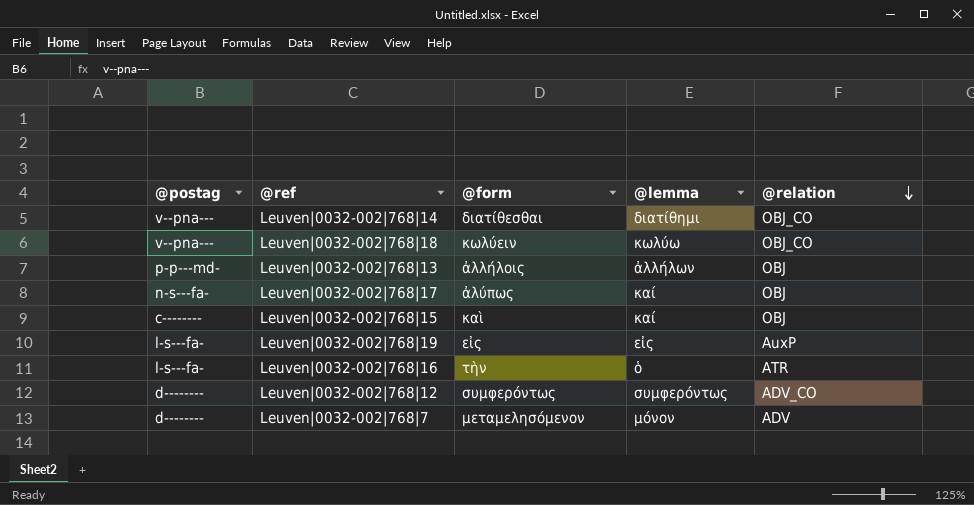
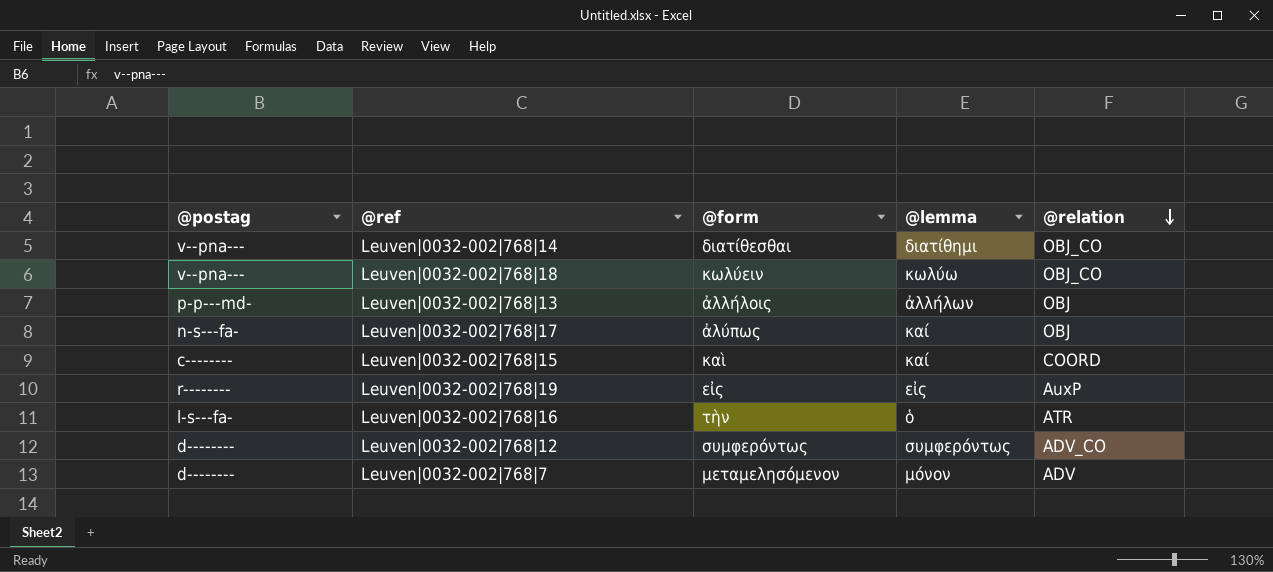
Leuven|0032-002|768|15 | @relation: OBJ -> COORD
Leuven|0032-002|768|19 | @postag: l-s---fa- -> r--------

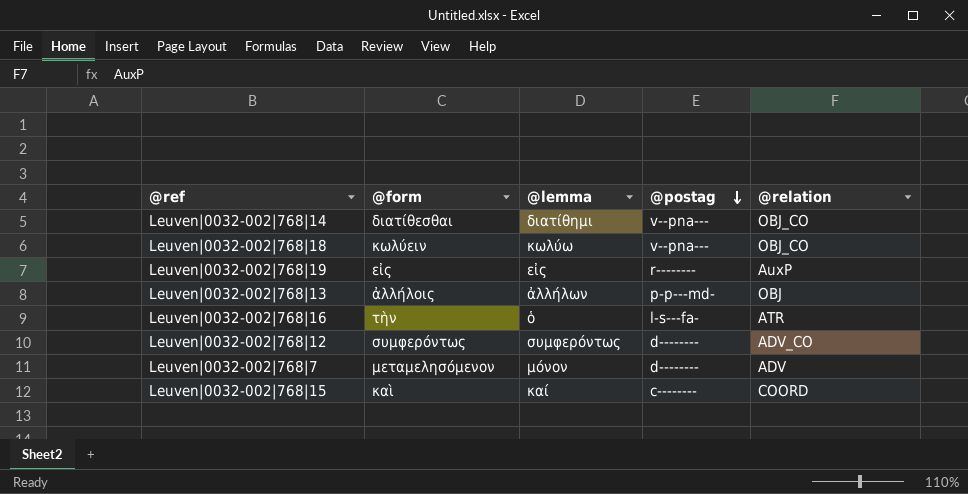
row order: @relation descending -> @postag descending
column @postag | position: 1 -> 4
row Leuven|0032-002|768|17: n-s---fa- | ἀλύπως | καί | OBJ -> none

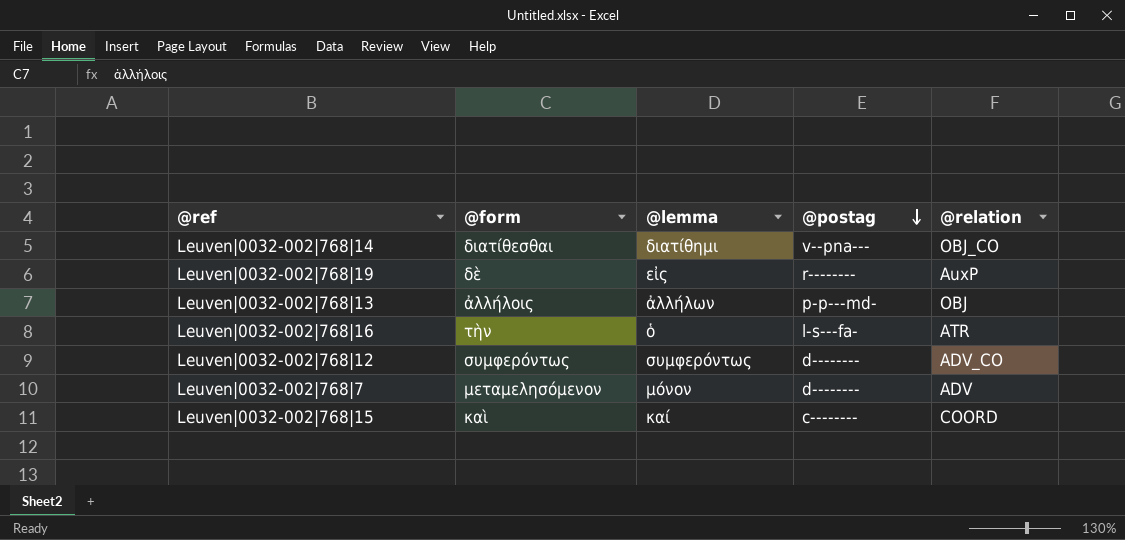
row Leuven|0032-002|768|18: κωλύειν | κωλύω | v--pna--- | OBJ_CO -> none
Leuven|0032-002|768|19 | @form: εἰς -> δὲ

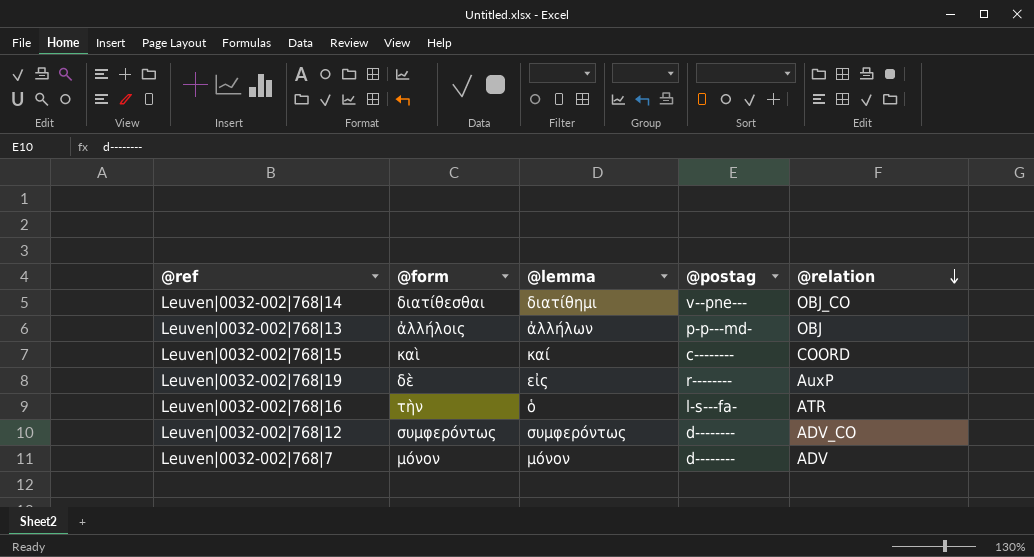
row order: @postag descending -> @relation descending
Leuven|0032-002|768|14 | @postag: v--pna--- -> v--pne---
Leuven|0032-002|768|7 | @form: μεταμελησόμενον -> μόνον

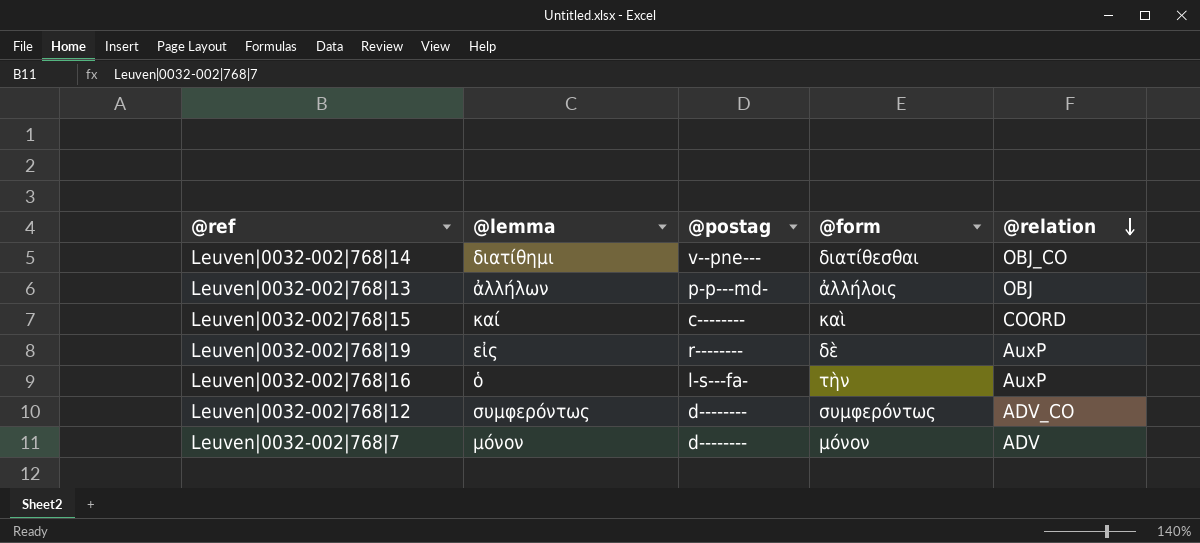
column @form | position: 2 -> 4
Leuven|0032-002|768|16 | @relation: ATR -> AuxP

